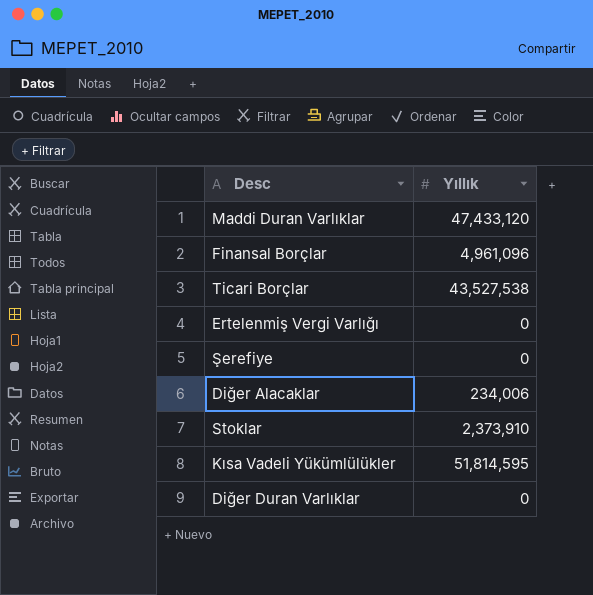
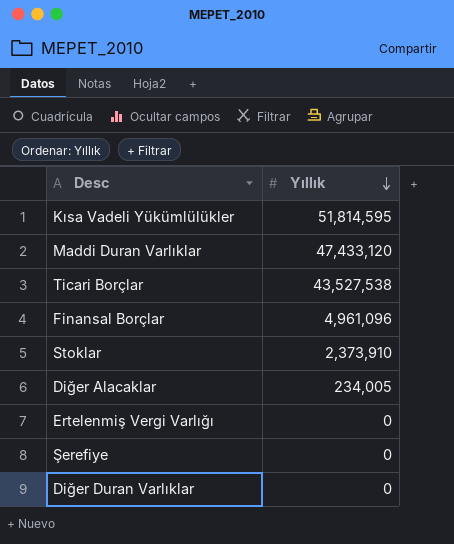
row order: none -> Yıllık descending
Diğer Alacaklar | Yıllık: 234,006 -> 234,005

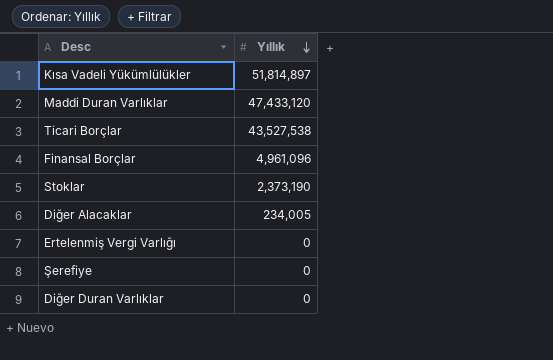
Kısa Vadeli Yükümlülükler | Yıllık: 51,814,595 -> 51,814,897
Stoklar | Yıllık: 2,373,910 -> 2,373,190

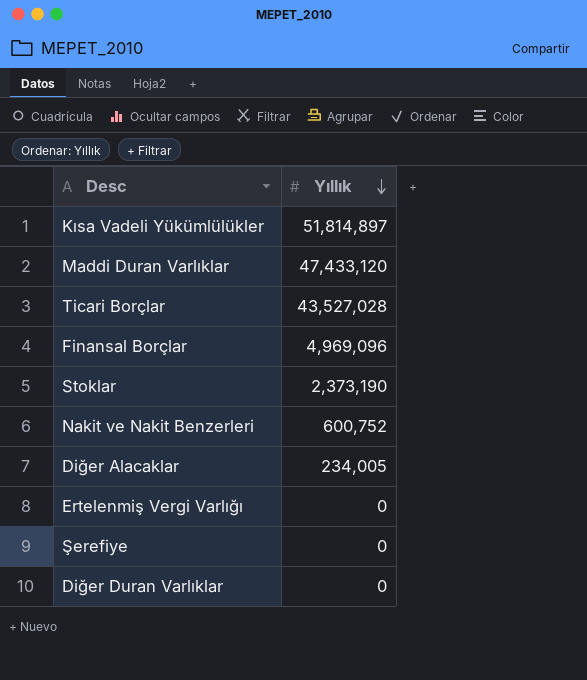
Ticari Borçlar | Yıllık: 43,527,538 -> 43,527,028
Finansal Borçlar | Yıllık: 4,961,096 -> 4,969,096
row Nakit ve Nakit Benzerleri: none -> 600,752

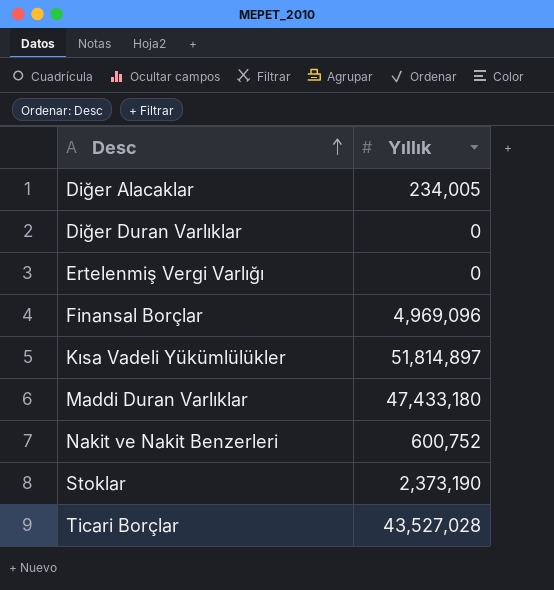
row order: Yıllık descending -> Desc ascending
row Şerefiye: 0 -> none
Maddi Duran Varlıklar | Yıllık: 47,433,120 -> 47,433,180

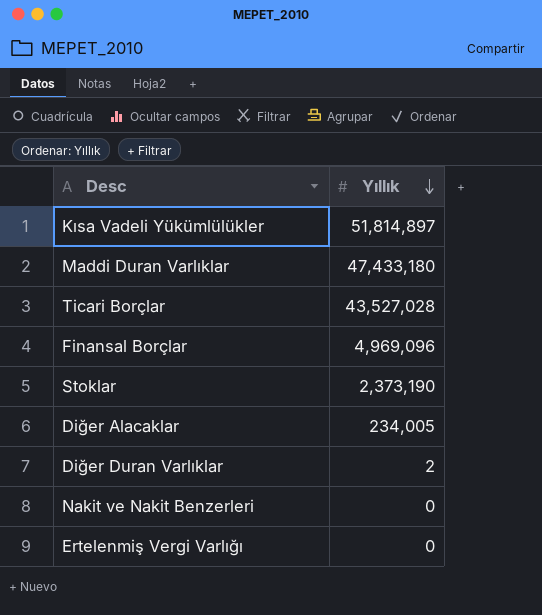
row order: Desc ascending -> Yıllık descending
Diğer Duran Varlıklar | Yıllık: 0 -> 2
Nakit ve Nakit Benzerleri | Yıllık: 600,752 -> 0

